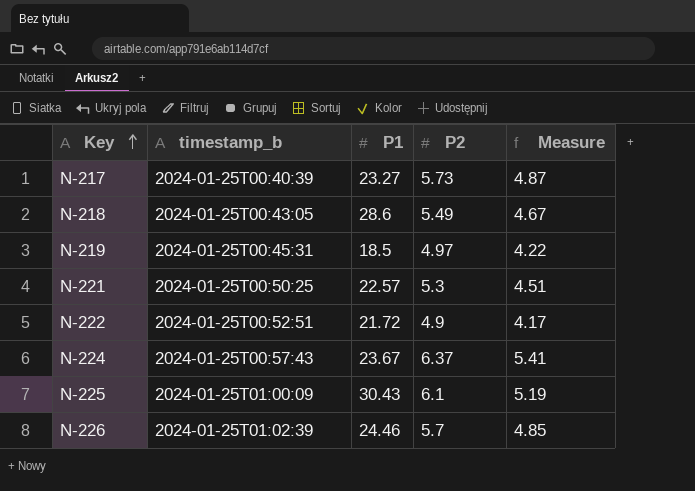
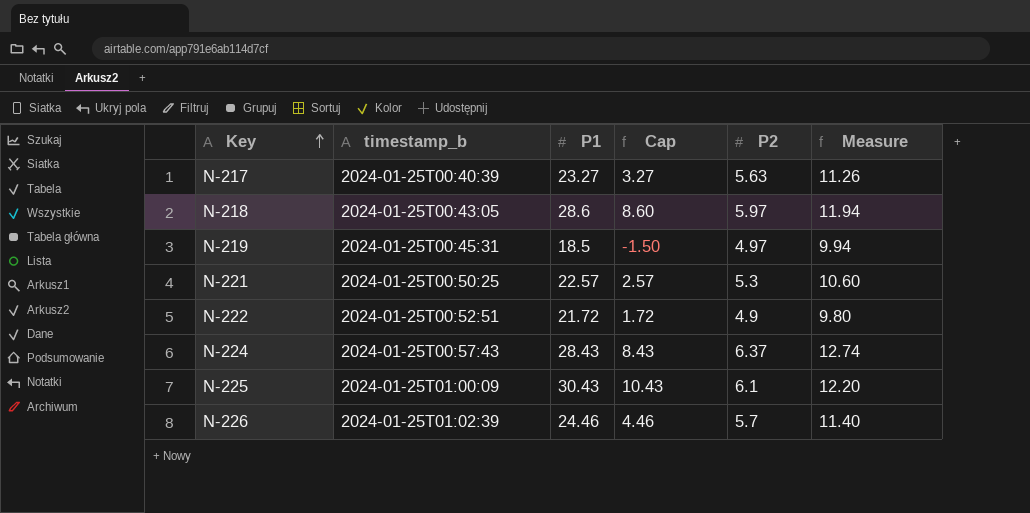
column Cap | formula: none -> [P1] - 20
column Measure | formula: [P2] * 0.85 -> [P2] * 2
N-217 | P2: 5.73 -> 5.63
N-218 | P2: 5.49 -> 5.97
N-224 | P1: 23.67 -> 28.43

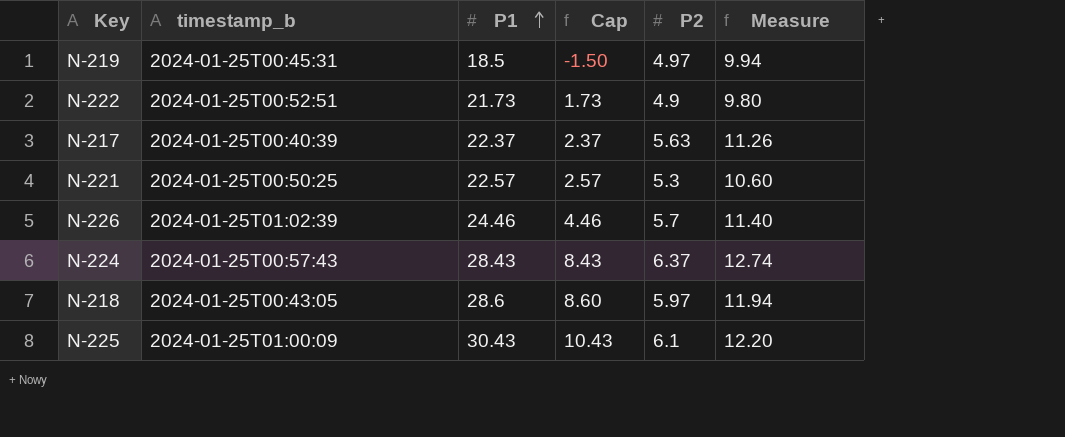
row order: Key ascending -> P1 ascending
N-222 | P1: 21.72 -> 21.73
N-222 | Cap: 1.72 -> 1.73
N-217 | P1: 23.27 -> 22.37
N-217 | Cap: 3.27 -> 2.37

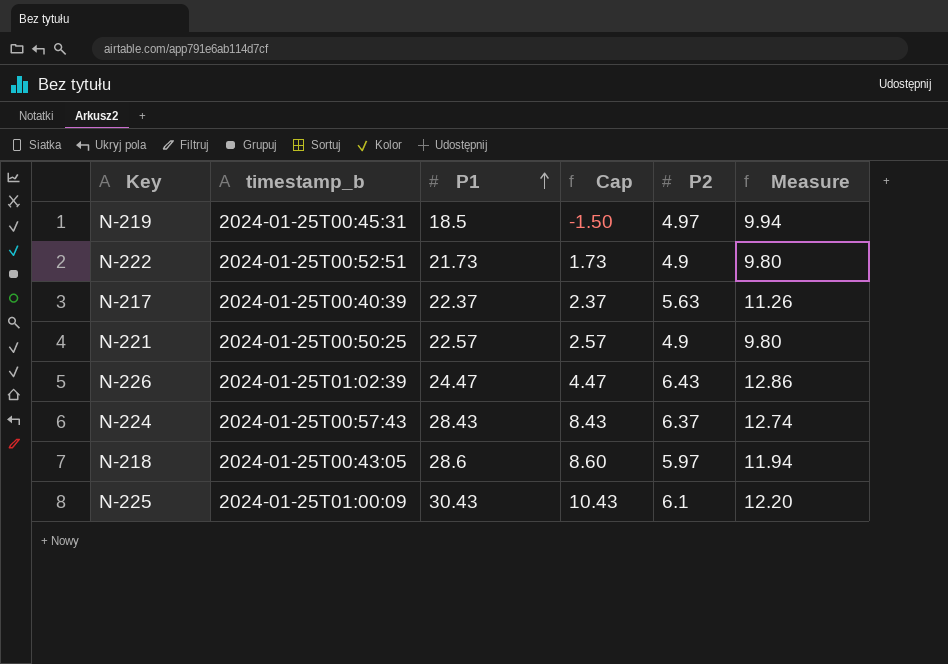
N-221 | P2: 5.3 -> 4.9
N-221 | Measure: 10.60 -> 9.80
N-226 | P1: 24.46 -> 24.47
N-226 | Cap: 4.46 -> 4.47
N-226 | P2: 5.7 -> 6.43
N-226 | Measure: 11.40 -> 12.86

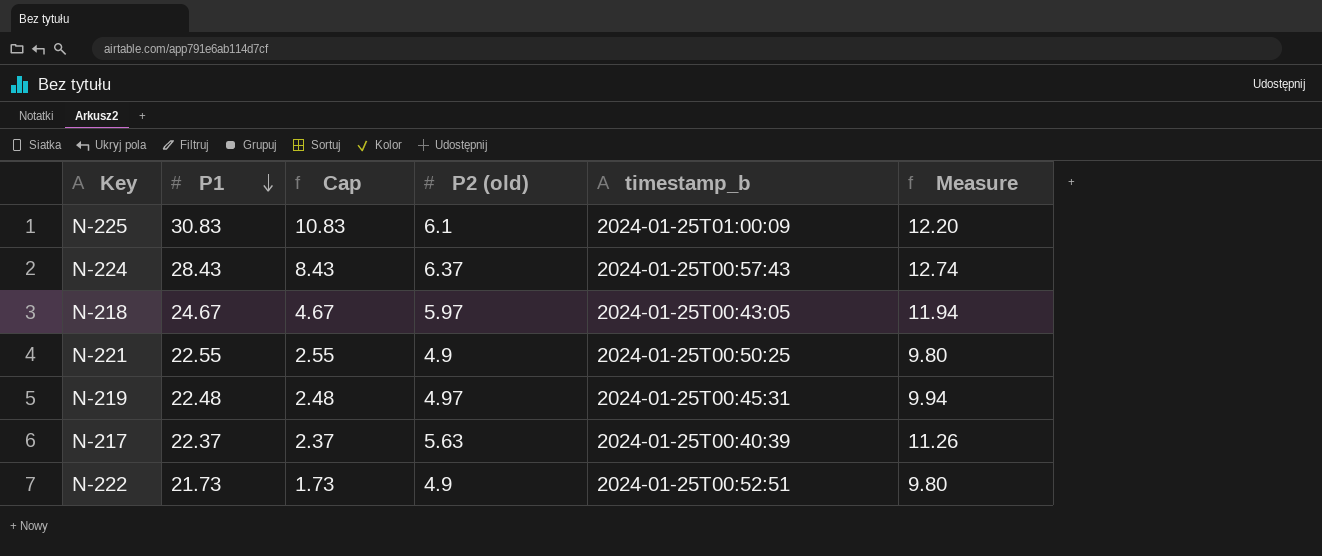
row order: P1 ascending -> P1 descending
column name: P2 -> P2 (old)
column timestamp_b | position: 2 -> 5
row N-226: 2024-01-25T01:02:39 | 24.47 | 4.47 | 6.43 | 12.86 -> none
N-225 | P1: 30.43 -> 30.83
N-225 | Cap: 10.43 -> 10.83
N-218 | P1: 28.6 -> 24.67
N-218 | Cap: 8.60 -> 4.67
N-221 | P1: 22.57 -> 22.55
N-221 | Cap: 2.57 -> 2.55
N-219 | P1: 18.5 -> 22.48
N-219 | Cap: -1.50 -> 2.48

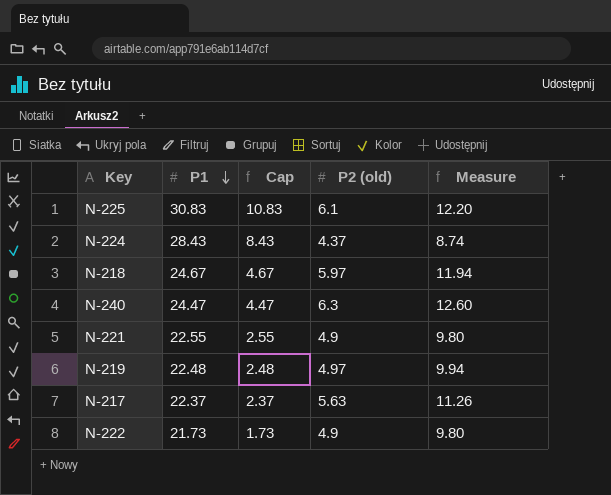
column timestamp_b | position: 5 -> none
N-224 | P2 (old): 6.37 -> 4.37
N-224 | Measure: 12.74 -> 8.74
row N-240: none -> 24.47 | 4.47 | 6.3 | 12.60

